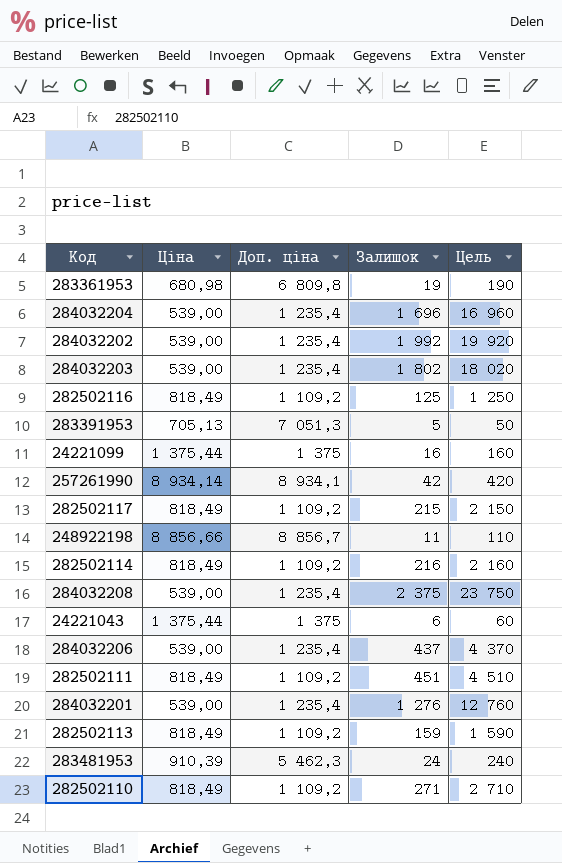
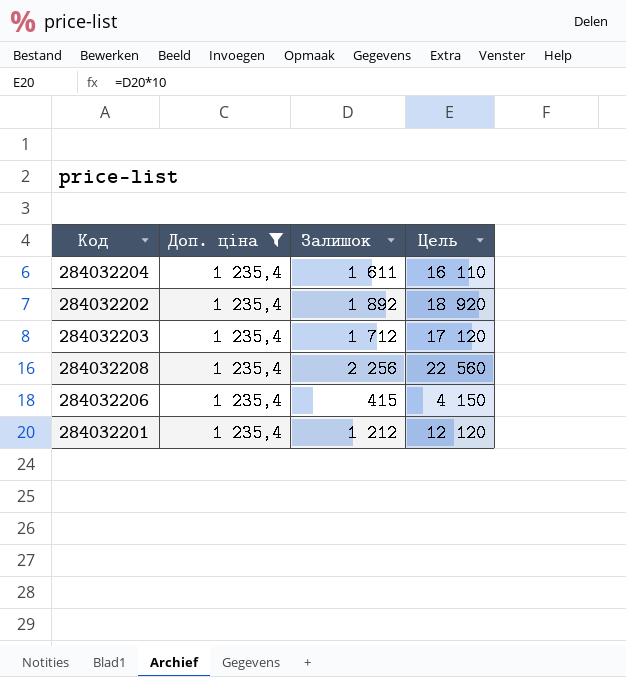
filter: none -> Доп. ціна = 1 235,4
column Ціна | position: 2 -> none
284032204 | Залишок: 1 696 -> 1 611
284032204 | Цель: 16 960 -> 16 110
284032202 | Залишок: 1 992 -> 1 892
284032202 | Цель: 19 920 -> 18 920
284032203 | Залишок: 1 802 -> 1 712
284032203 | Цель: 18 020 -> 17 120
284032208 | Залишок: 2 375 -> 2 256
284032208 | Цель: 23 750 -> 22 560
284032206 | Залишок: 437 -> 415
284032206 | Цель: 4 370 -> 4 150
284032201 | Залишок: 1 276 -> 1 212
284032201 | Цель: 12 760 -> 12 120

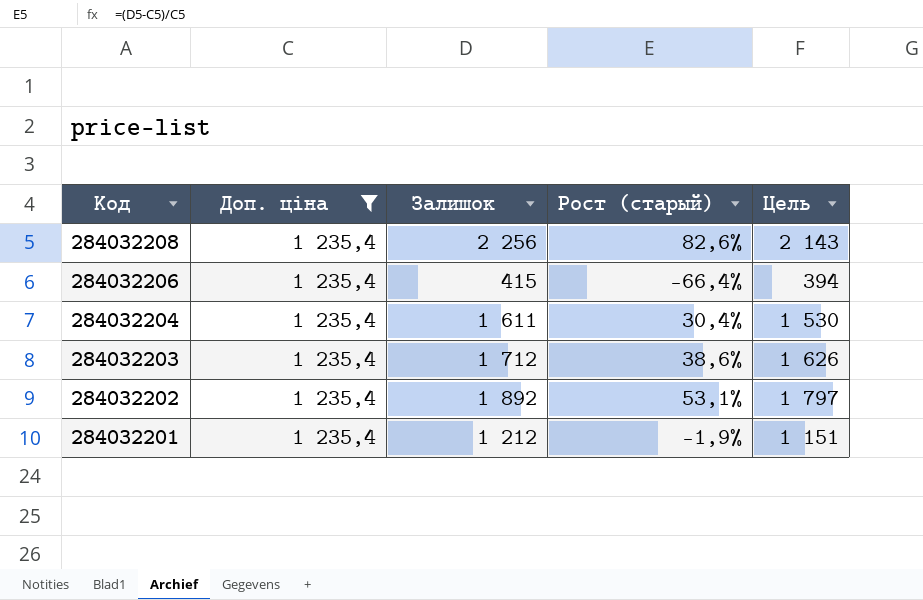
row order: none -> Код descending
column Рост (старый) | formula: none -> ([Залишок] - [Доп. ціна]) / [Доп. ціна]
column Цель | formula: [Залишок] * 10 -> [Залишок] * 0,95

